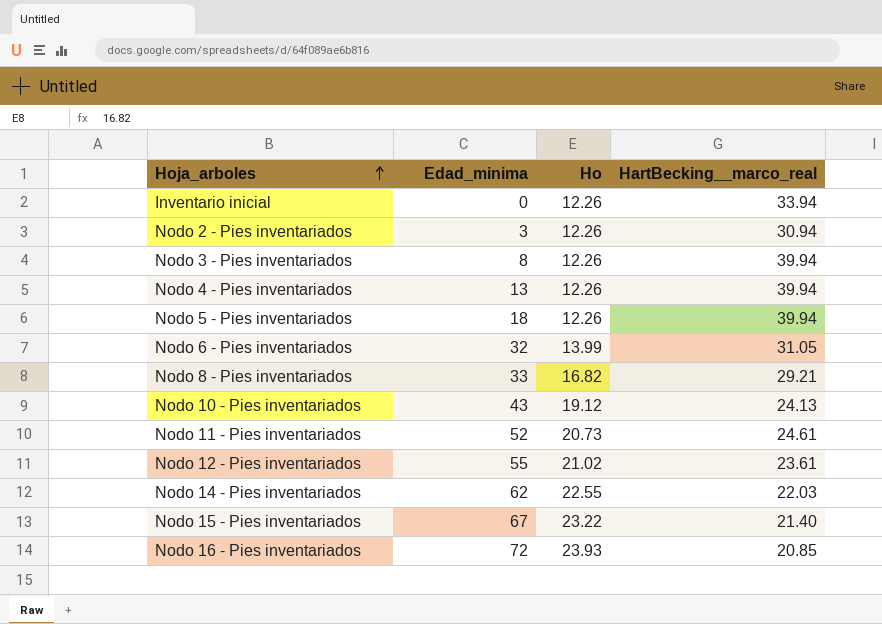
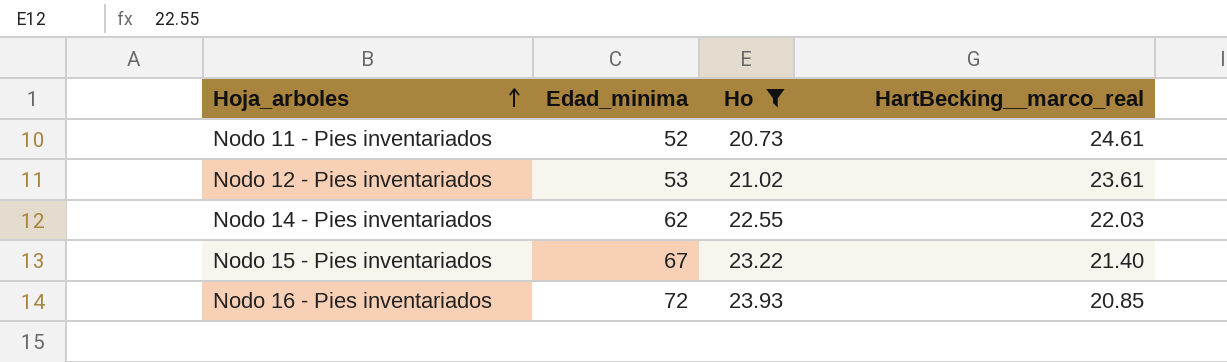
filter: none -> Ho >= 20.73
Nodo 12 - Pies inventariados | Edad_minima: 55 -> 53

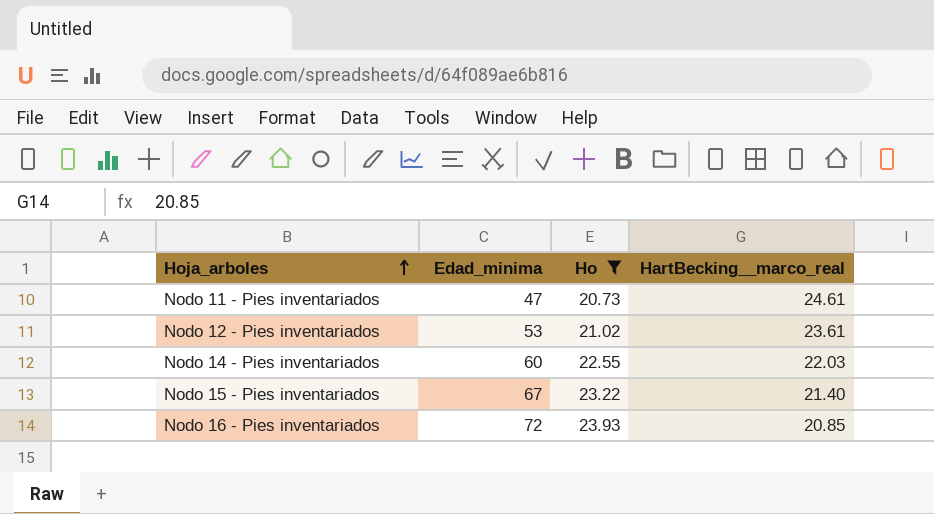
Nodo 11 - Pies inventariados | Edad_minima: 52 -> 47
Nodo 14 - Pies inventariados | Edad_minima: 62 -> 60

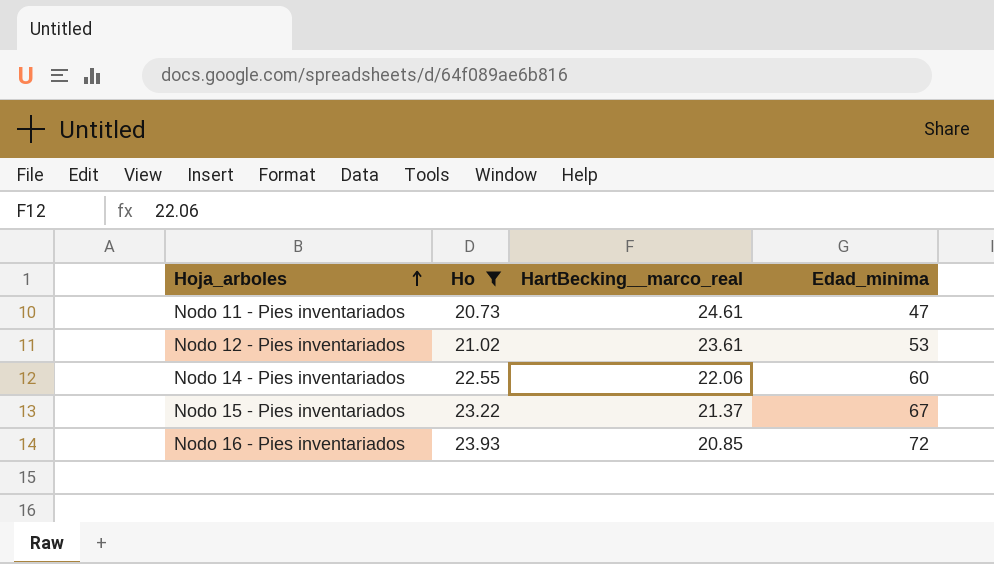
column Edad_minima | position: 2 -> 4
Nodo 14 - Pies inventariados | HartBecking__marco_real: 22.03 -> 22.06
Nodo 15 - Pies inventariados | HartBecking__marco_real: 21.40 -> 21.37

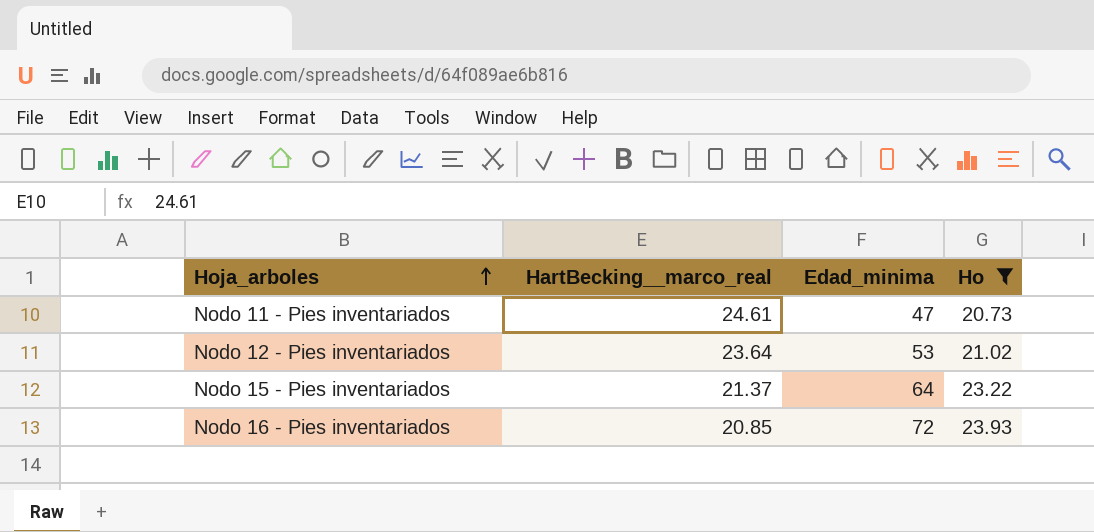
column Ho | position: 2 -> 4
row Nodo 14 - Pies inventariados: 22.55 | 22.06 | 60 -> none
Nodo 12 - Pies inventariados | HartBecking__marco_real: 23.61 -> 23.64
Nodo 15 - Pies inventariados | Edad_minima: 67 -> 64

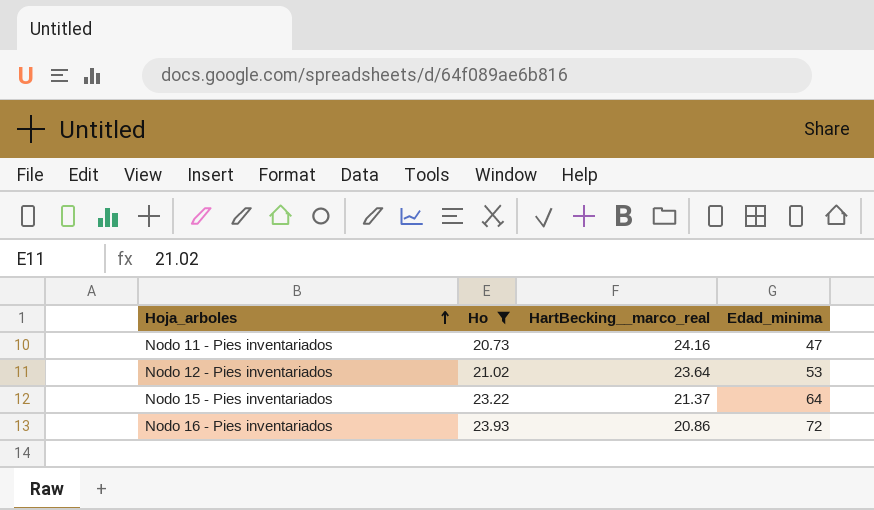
column Ho | position: 4 -> 2
Nodo 11 - Pies inventariados | HartBecking__marco_real: 24.61 -> 24.16
Nodo 16 - Pies inventariados | HartBecking__marco_real: 20.85 -> 20.86

